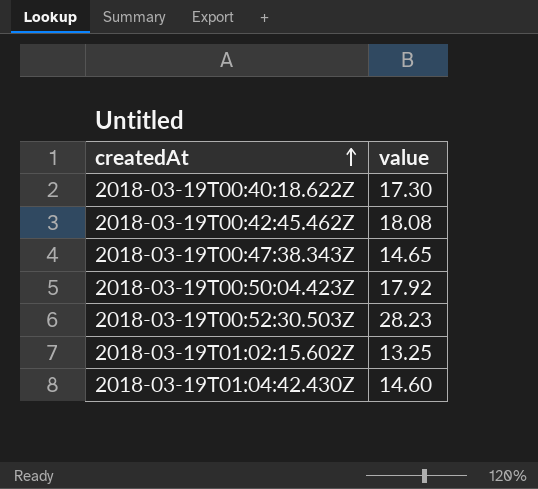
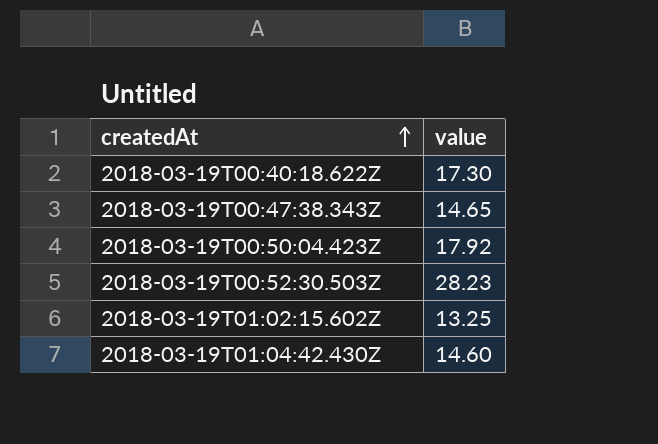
row 2018-03-19T00:42:45.462Z: 18.08 -> none

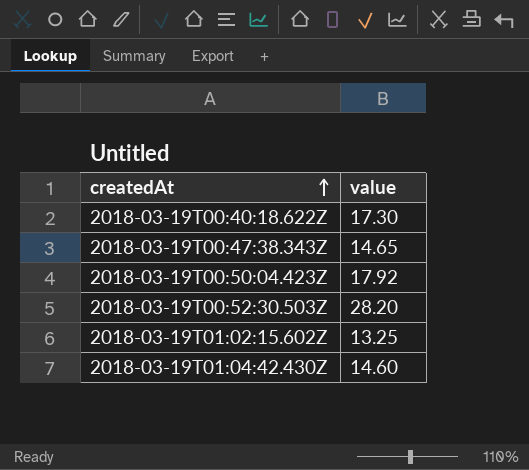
2018-03-19T00:52:30.503Z | value: 28.23 -> 28.20

